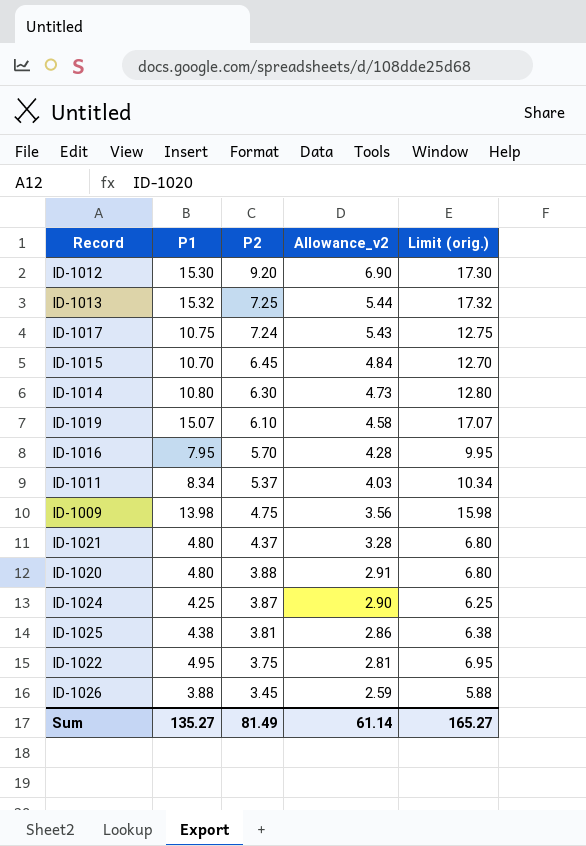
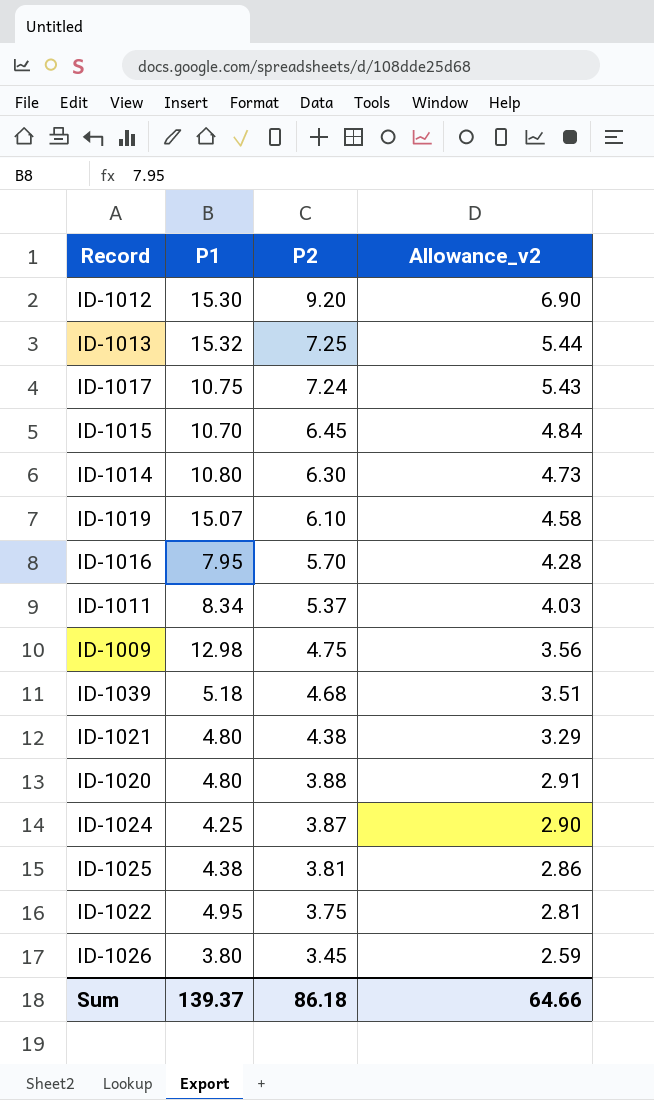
column Limit (orig.) | formula: [P1] + 2 -> none
ID-1009 | P1: 13.98 -> 12.98
row ID-1039: none -> 5.18 | 4.68 | 3.51
ID-1021 | P2: 4.37 -> 4.38
ID-1021 | Allowance_v2: 3.28 -> 3.29
ID-1026 | P1: 3.88 -> 3.80
Sum | P1: 135.27 -> 139.37
Sum | P2: 81.49 -> 86.18
Sum | Allowance_v2: 61.14 -> 64.66

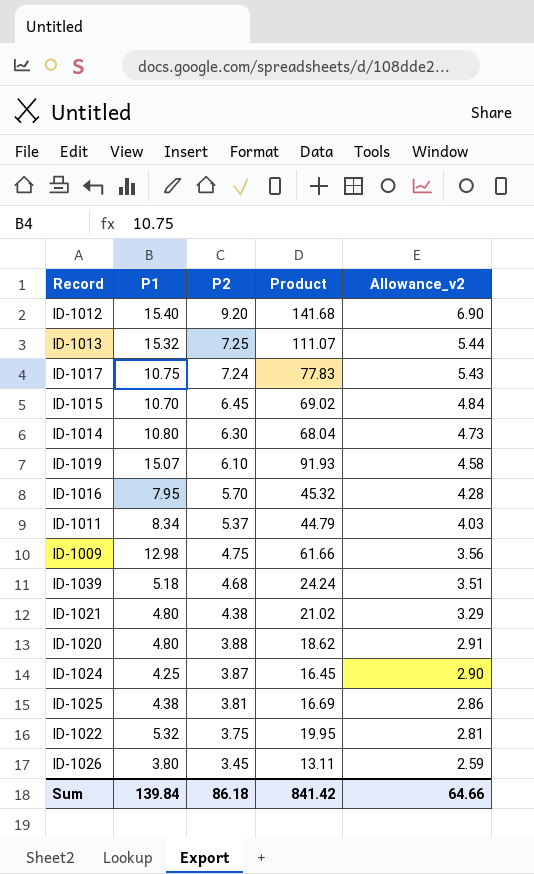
column Product | formula: none -> [P1] * [P2]
ID-1012 | P1: 15.30 -> 15.40
ID-1022 | P1: 4.95 -> 5.32
Sum | P1: 139.37 -> 139.84

